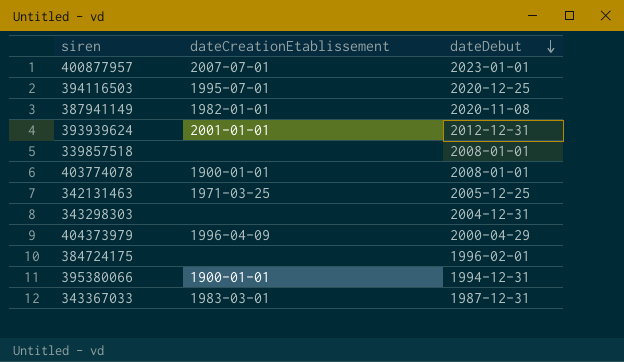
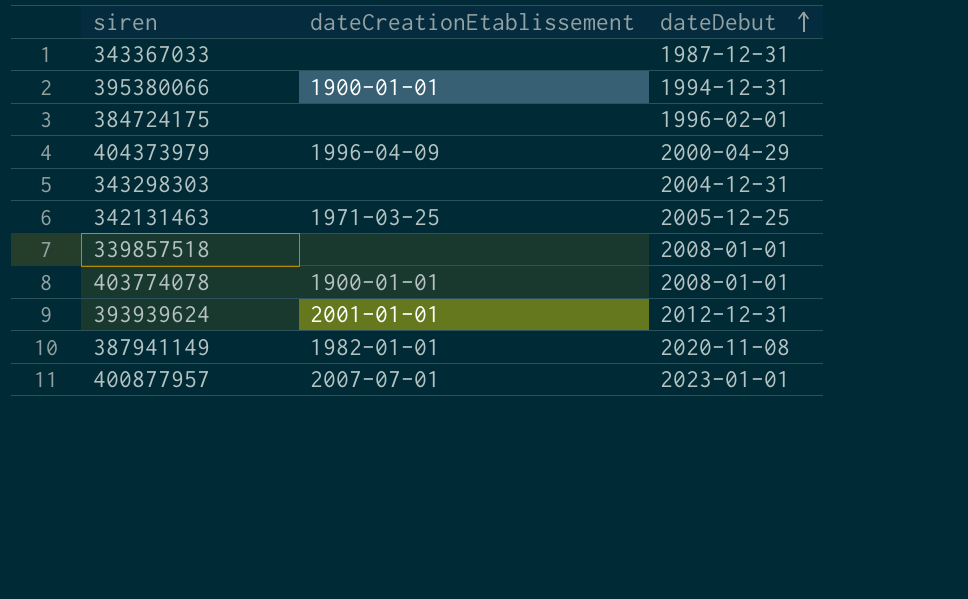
row order: dateDebut descending -> dateDebut ascending
row 394116503: 1995-07-01 | 2020-12-25 -> none
343367033 | dateCreationEtablissement: 1983-03-01 -> none

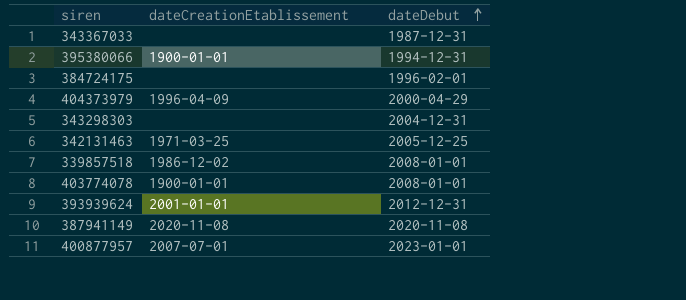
339857518 | dateCreationEtablissement: none -> 1986-12-02
387941149 | dateCreationEtablissement: 1982-01-01 -> 2020-11-08

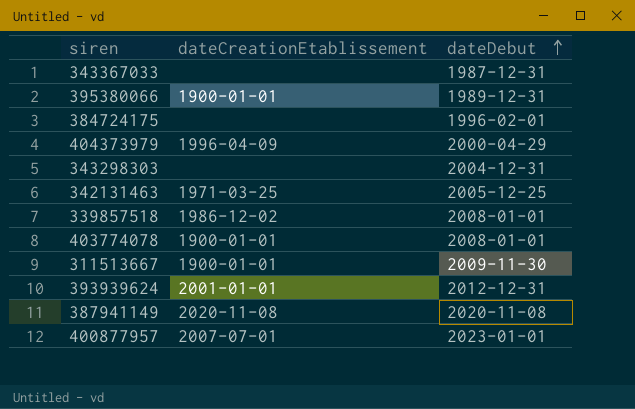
395380066 | dateDebut: 1994-12-31 -> 1989-12-31
row 311513667: none -> 1900-01-01 | 2009-11-30

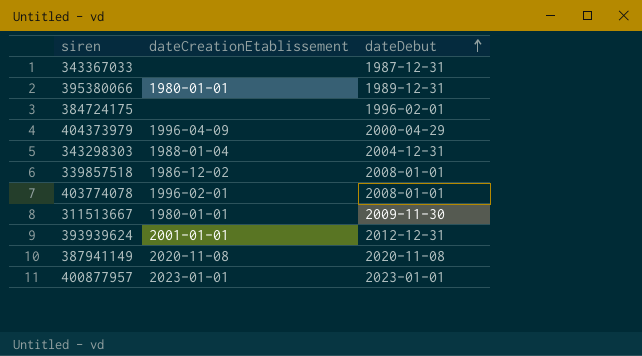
row 342131463: 1971-03-25 | 2005-12-25 -> none
395380066 | dateCreationEtablissement: 1900-01-01 -> 1980-01-01
343298303 | dateCreationEtablissement: none -> 1988-01-04
403774078 | dateCreationEtablissement: 1900-01-01 -> 1996-02-01
311513667 | dateCreationEtablissement: 1900-01-01 -> 1980-01-01
400877957 | dateCreationEtablissement: 2007-07-01 -> 2023-01-01

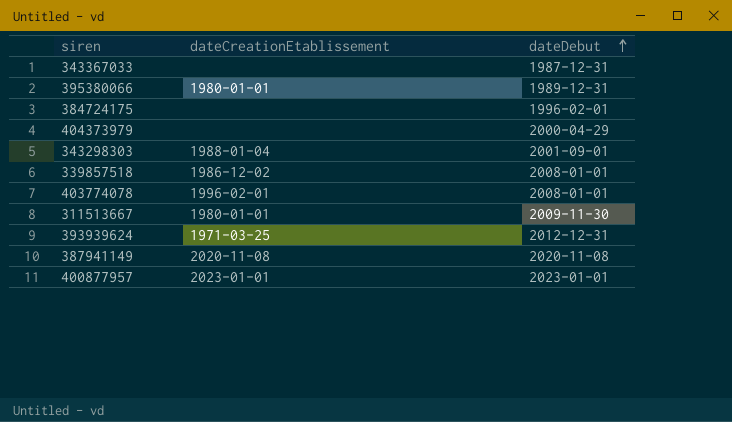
404373979 | dateCreationEtablissement: 1996-04-09 -> none
343298303 | dateDebut: 2004-12-31 -> 2001-09-01
393939624 | dateCreationEtablissement: 2001-01-01 -> 1971-03-25

